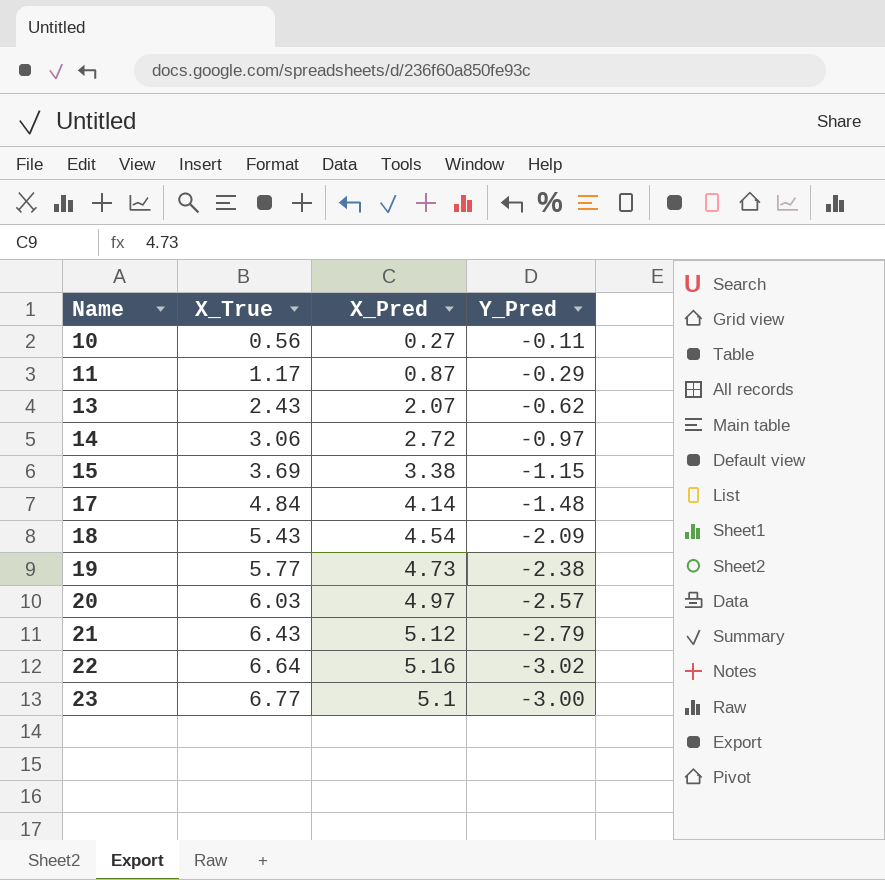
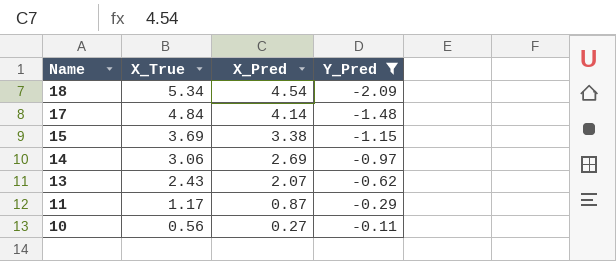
filter: none -> Y_Pred >= -2.09
row order: Name ascending -> Name descending
18 | X_True: 5.43 -> 5.34
14 | X_Pred: 2.72 -> 2.69

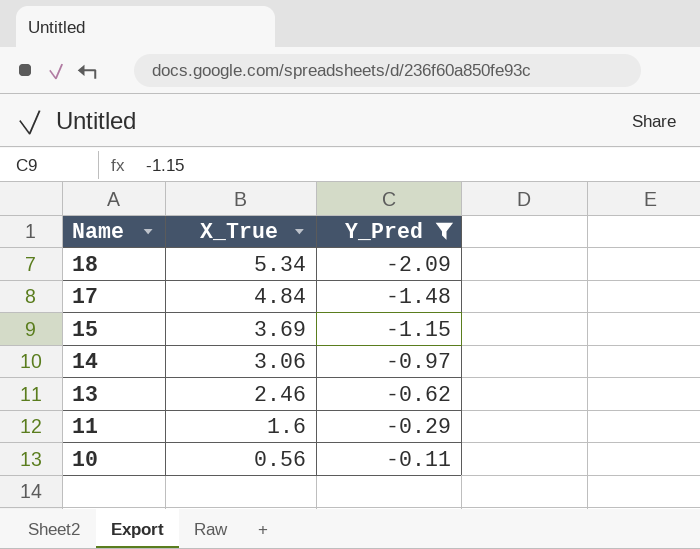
column X_Pred | position: 3 -> none
13 | X_True: 2.43 -> 2.46
11 | X_True: 1.17 -> 1.6

